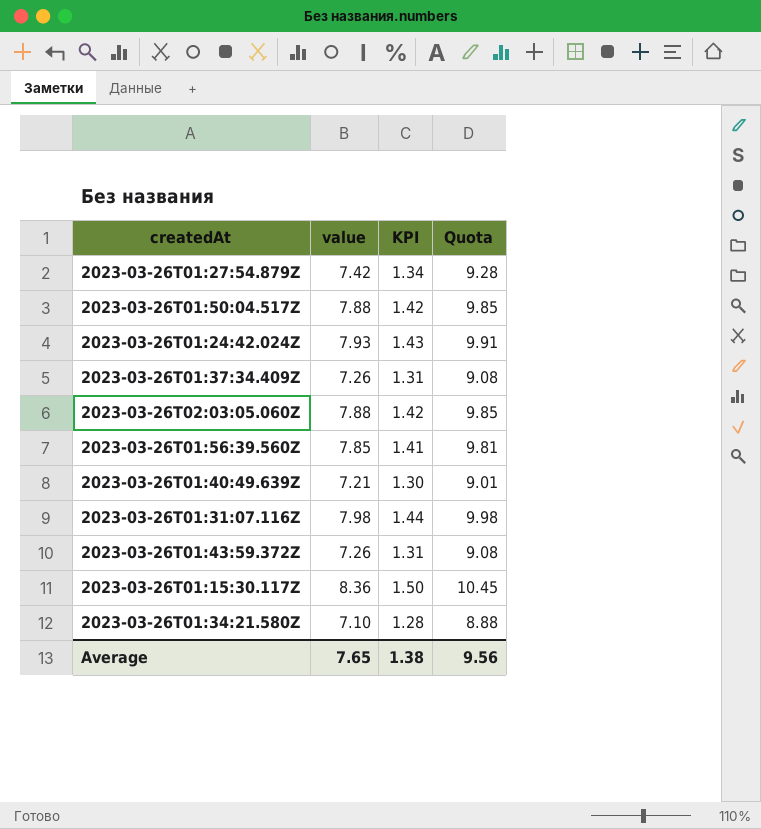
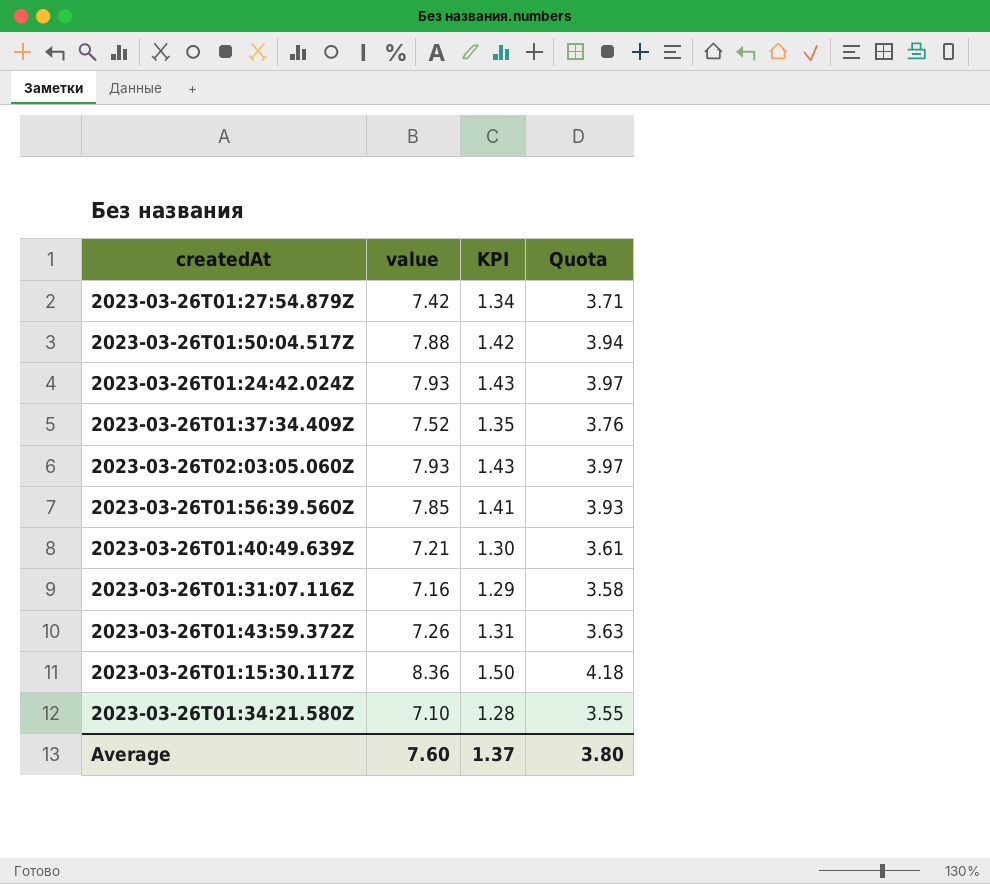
column Quota | formula: [value] * 1.25 -> [value] * 0.5
2023-03-26T01:37:34.409Z | value: 7.26 -> 7.52
2023-03-26T01:37:34.409Z | KPI: 1.31 -> 1.35
2023-03-26T02:03:05.060Z | value: 7.88 -> 7.93
2023-03-26T02:03:05.060Z | KPI: 1.42 -> 1.43
2023-03-26T01:31:07.116Z | value: 7.98 -> 7.16
2023-03-26T01:31:07.116Z | KPI: 1.44 -> 1.29
Average | value: 7.65 -> 7.60
Average | KPI: 1.38 -> 1.37
Average | Quota: 9.56 -> 3.80

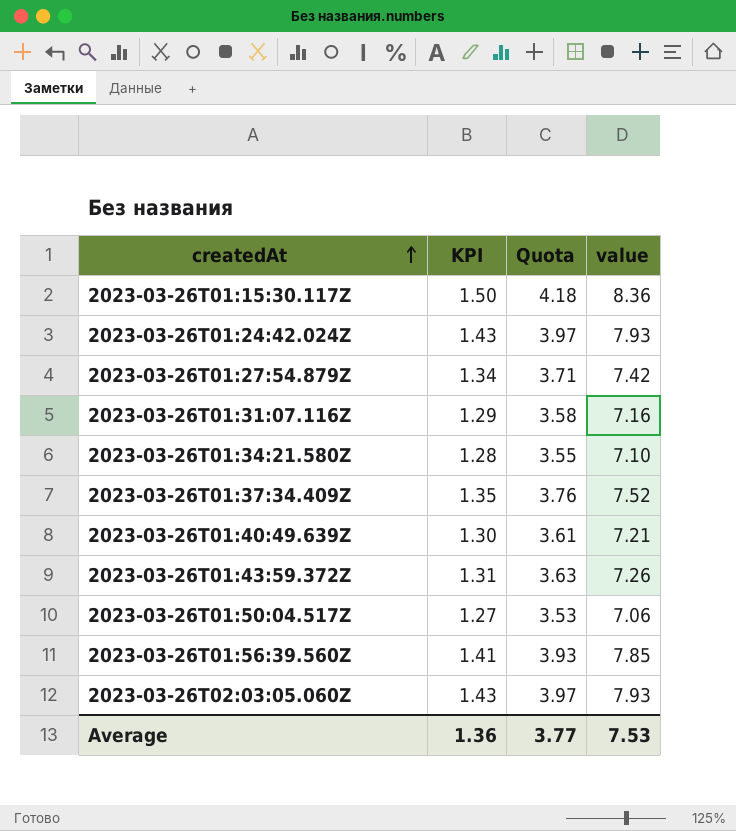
row order: none -> createdAt ascending
column value | position: 2 -> 4
2023-03-26T01:50:04.517Z | KPI: 1.42 -> 1.27
2023-03-26T01:50:04.517Z | Quota: 3.94 -> 3.53
2023-03-26T01:50:04.517Z | value: 7.88 -> 7.06
Average | KPI: 1.37 -> 1.36
Average | Quota: 3.80 -> 3.77
Average | value: 7.60 -> 7.53

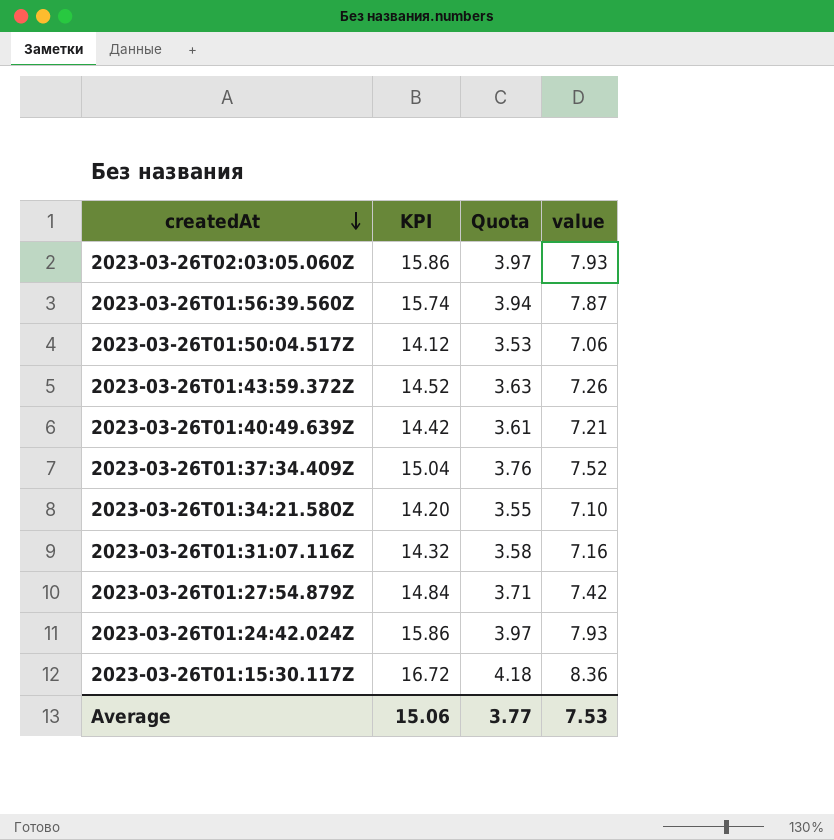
row order: createdAt ascending -> createdAt descending
column KPI | formula: [value] * 0.18 -> [value] * 2
2023-03-26T01:56:39.560Z | Quota: 3.93 -> 3.94
2023-03-26T01:56:39.560Z | value: 7.85 -> 7.87
Average | KPI: 1.36 -> 15.06

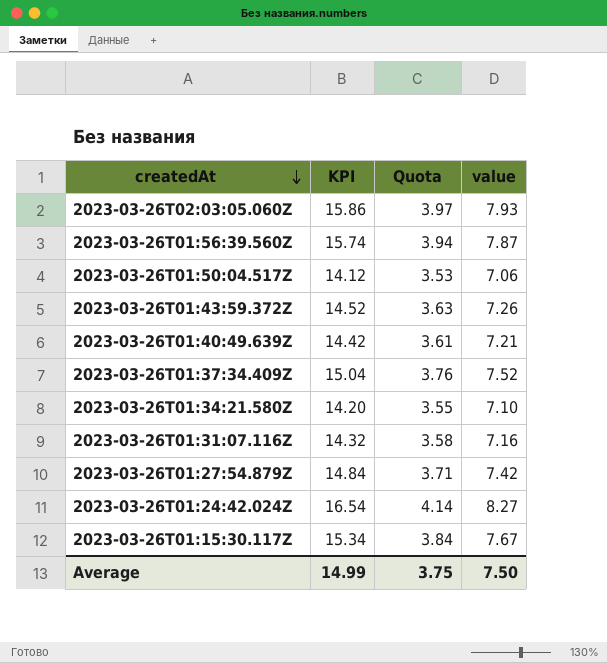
2023-03-26T01:24:42.024Z | KPI: 15.86 -> 16.54
2023-03-26T01:24:42.024Z | Quota: 3.97 -> 4.14
2023-03-26T01:24:42.024Z | value: 7.93 -> 8.27
2023-03-26T01:15:30.117Z | KPI: 16.72 -> 15.34
2023-03-26T01:15:30.117Z | Quota: 4.18 -> 3.84
2023-03-26T01:15:30.117Z | value: 8.36 -> 7.67
Average | KPI: 15.06 -> 14.99
Average | Quota: 3.77 -> 3.75
Average | value: 7.53 -> 7.50

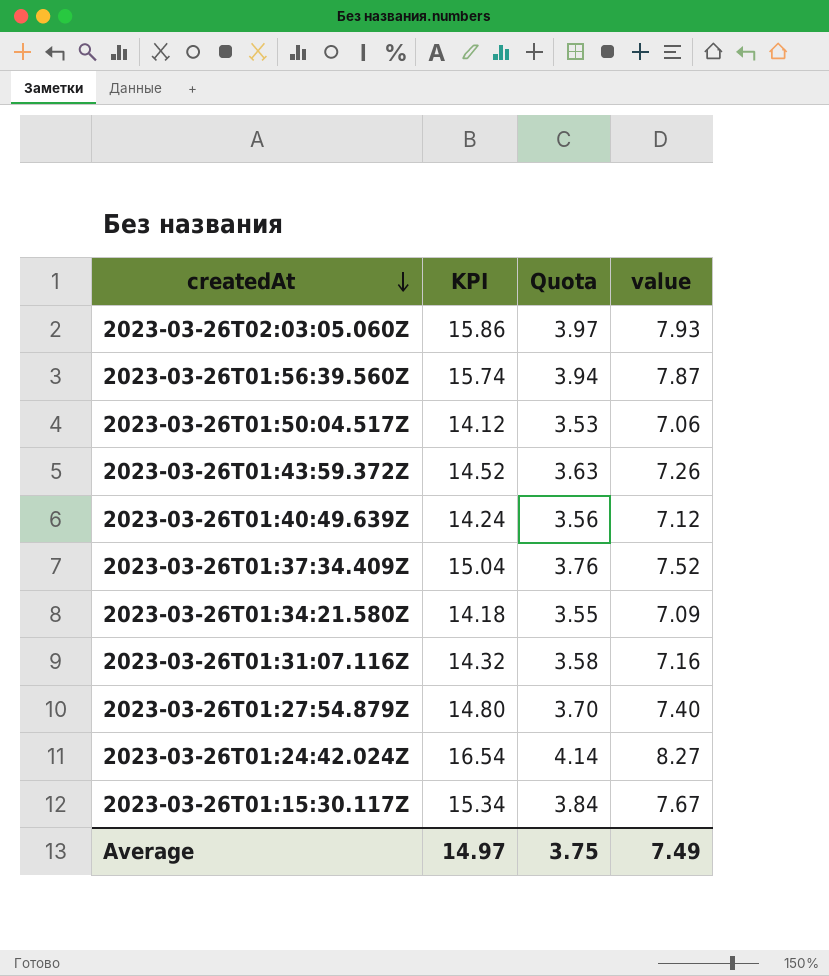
2023-03-26T01:40:49.639Z | KPI: 14.42 -> 14.24
2023-03-26T01:40:49.639Z | Quota: 3.61 -> 3.56
2023-03-26T01:40:49.639Z | value: 7.21 -> 7.12
2023-03-26T01:34:21.580Z | KPI: 14.20 -> 14.18
2023-03-26T01:34:21.580Z | value: 7.10 -> 7.09
2023-03-26T01:27:54.879Z | KPI: 14.84 -> 14.80
2023-03-26T01:27:54.879Z | Quota: 3.71 -> 3.70
2023-03-26T01:27:54.879Z | value: 7.42 -> 7.40
Average | KPI: 14.99 -> 14.97
Average | value: 7.50 -> 7.49

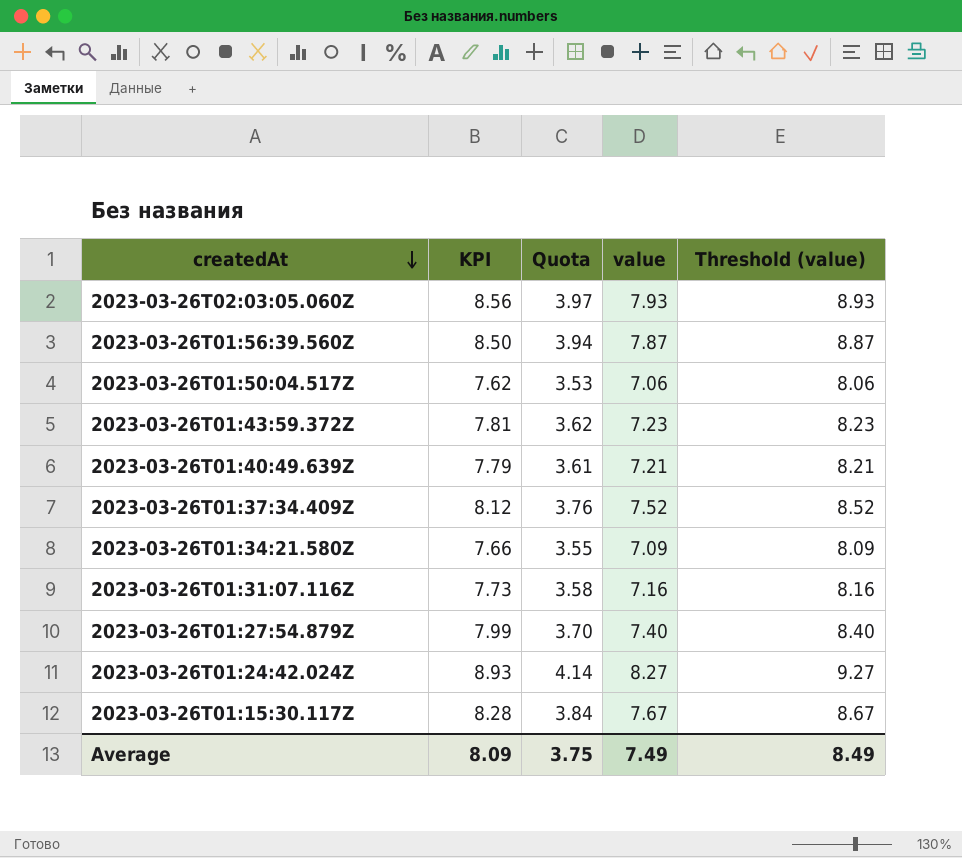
column KPI | formula: [value] * 2 -> [value] * 1.08
column Threshold (value) | formula: none -> [value] + 1
2023-03-26T01:43:59.372Z | Quota: 3.63 -> 3.62
2023-03-26T01:43:59.372Z | value: 7.26 -> 7.23
2023-03-26T01:40:49.639Z | Quota: 3.56 -> 3.61
2023-03-26T01:40:49.639Z | value: 7.12 -> 7.21
Average | KPI: 14.97 -> 8.09

